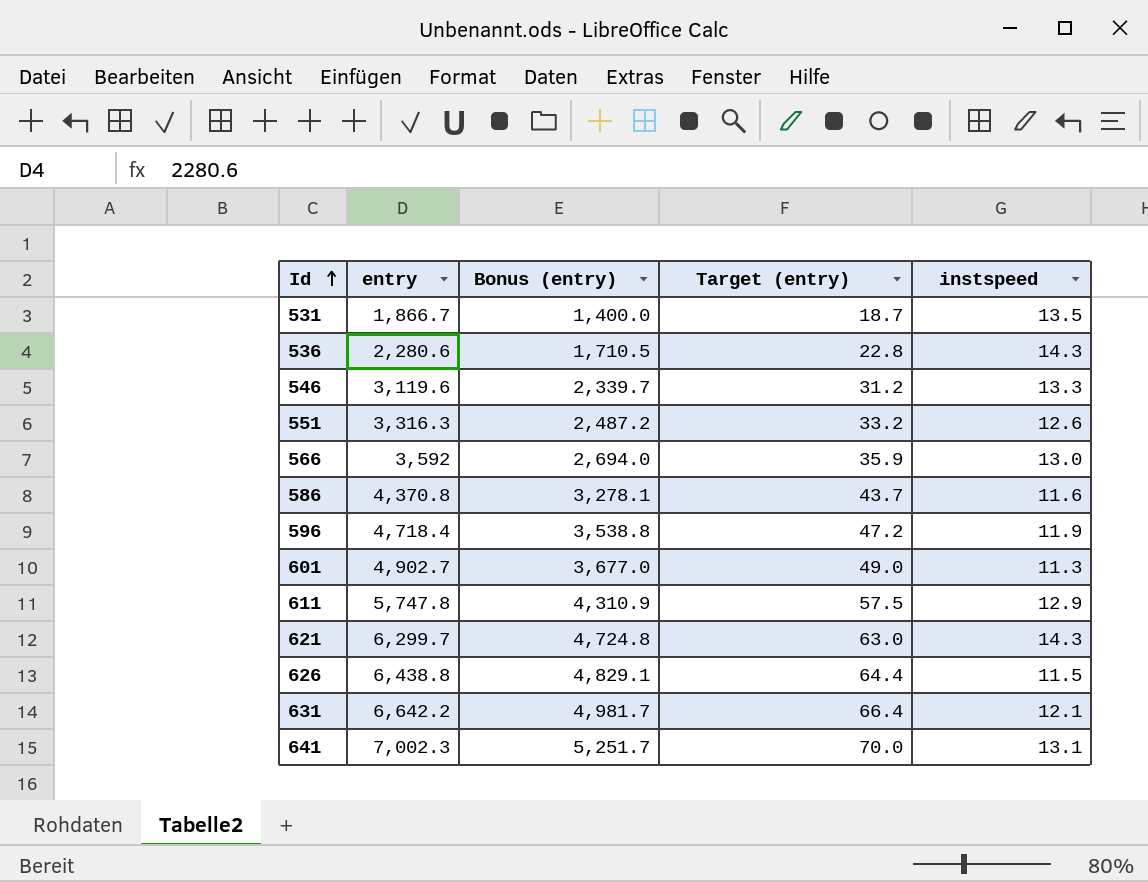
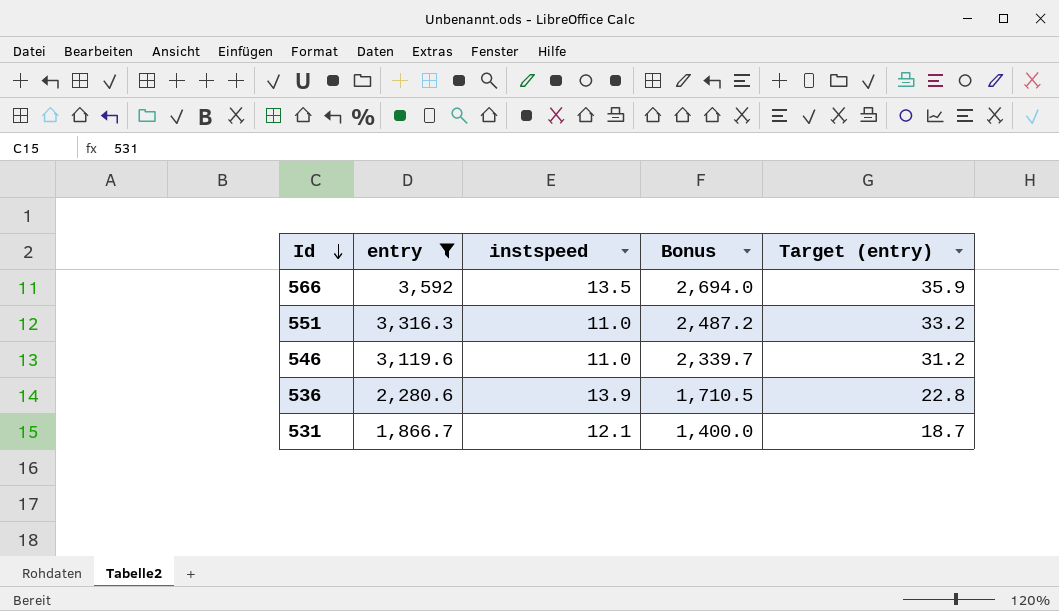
filter: none -> entry <= 3,592
row order: Id ascending -> Id descending
column instspeed | position: 5 -> 3
column name: Bonus (entry) -> Bonus
566 | instspeed: 13.0 -> 13.5
551 | instspeed: 12.6 -> 11.0
546 | instspeed: 13.3 -> 11.0
536 | instspeed: 14.3 -> 13.9
531 | instspeed: 13.5 -> 12.1

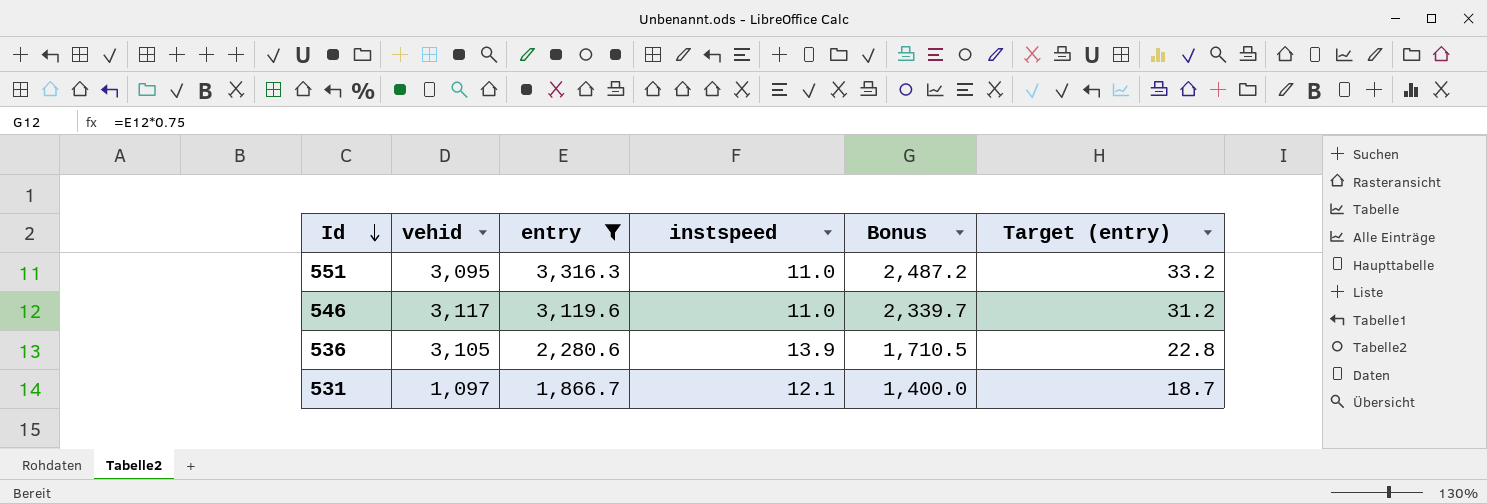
column vehid | position: none -> 2
row 566: 3,592 | 13.5 | 2,694.0 | 35.9 -> none

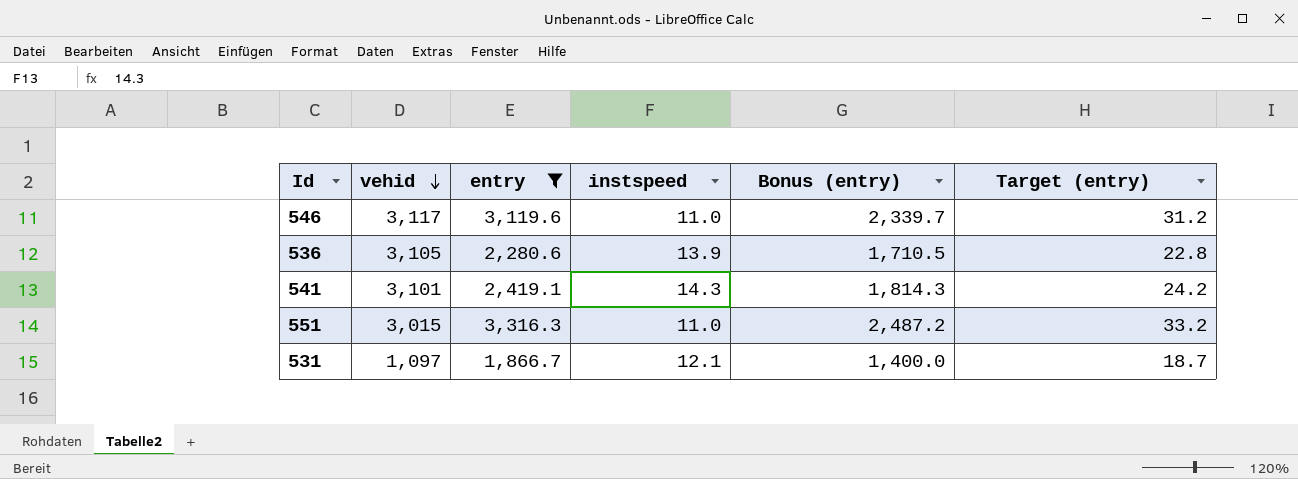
row order: Id descending -> vehid descending
column name: Bonus -> Bonus (entry)
row 541: none -> 3,101 | 2,419.1 | 14.3 | 1,814.3 | 24.2
551 | vehid: 3,095 -> 3,015

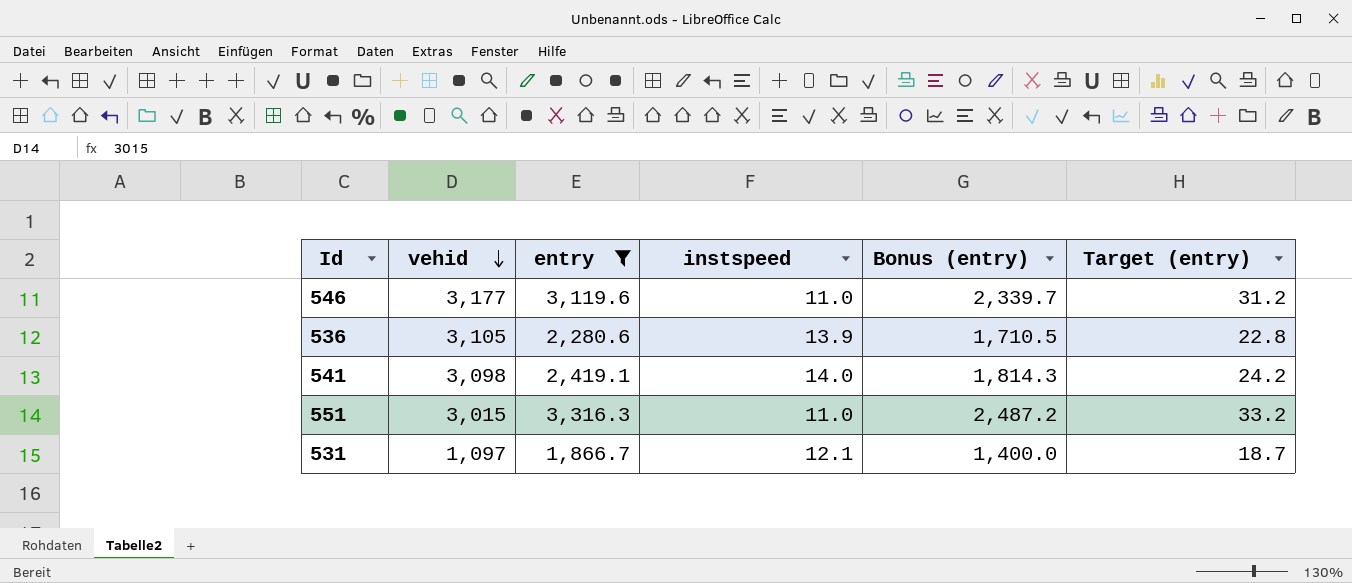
546 | vehid: 3,117 -> 3,177
541 | vehid: 3,101 -> 3,098
541 | instspeed: 14.3 -> 14.0

